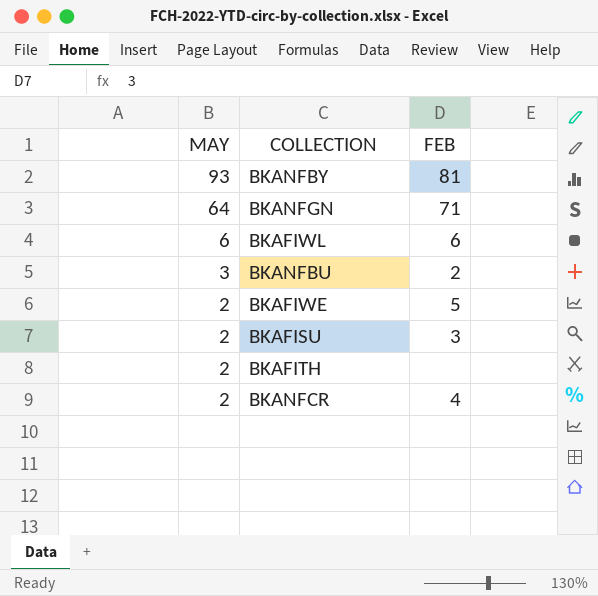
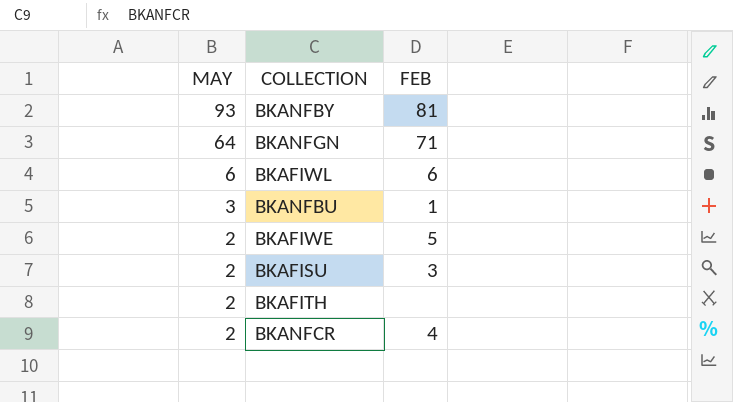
BKANFBU | FEB: 2 -> 1

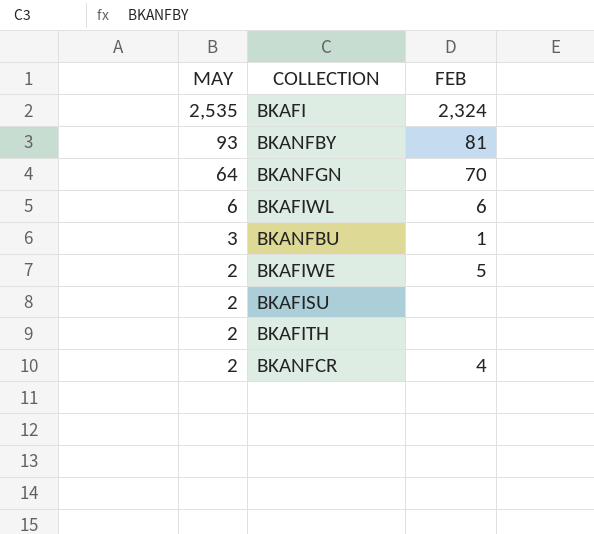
row BKAFI: none -> 2,535 | 2,324
BKANFGN | FEB: 71 -> 70
BKAFISU | FEB: 3 -> none

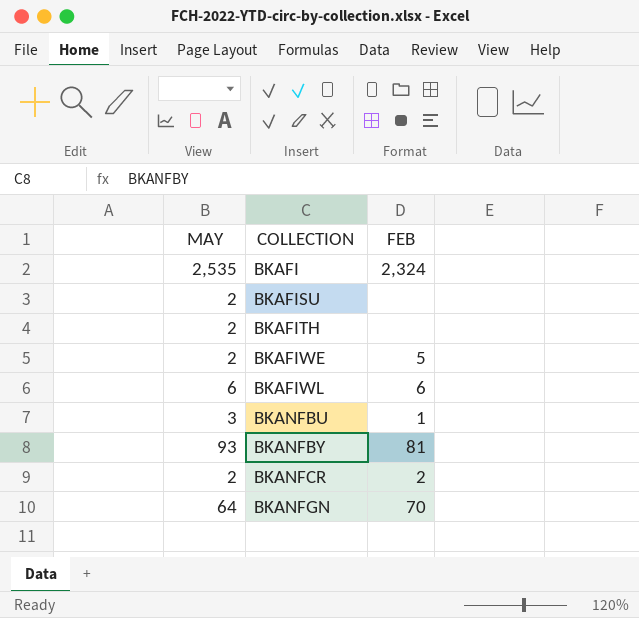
row order: MAY descending -> COLLECTION ascending
BKANFCR | FEB: 4 -> 2

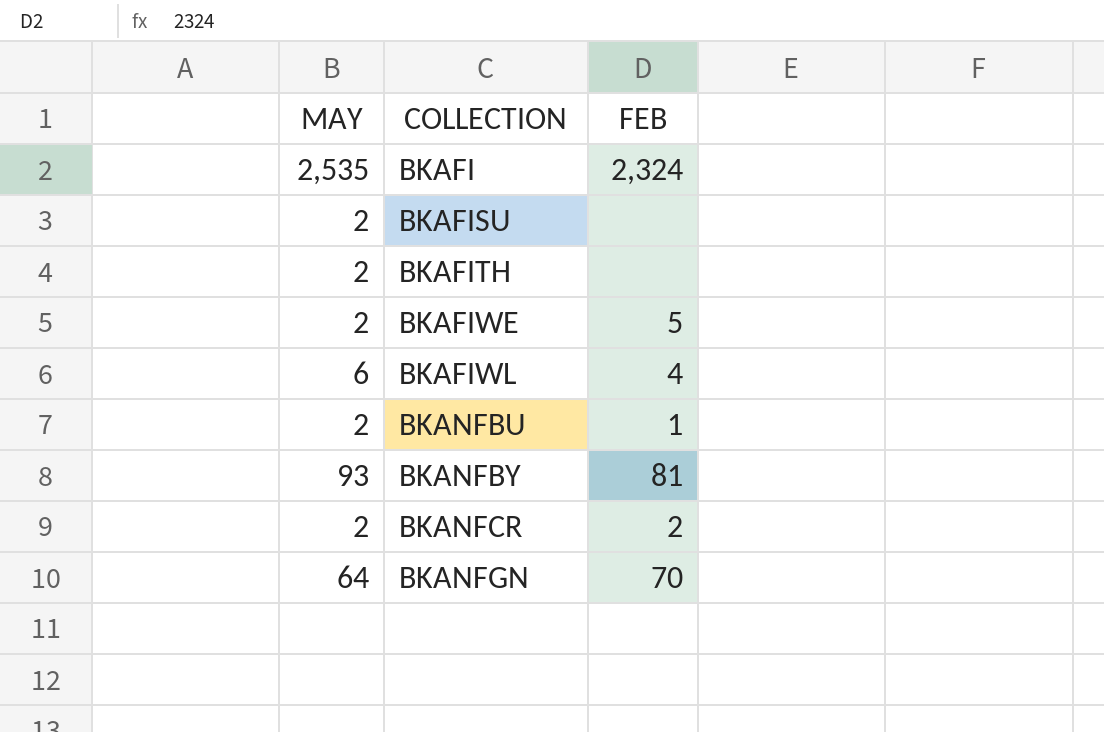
BKAFIWL | FEB: 6 -> 4
BKANFBU | MAY: 3 -> 2

